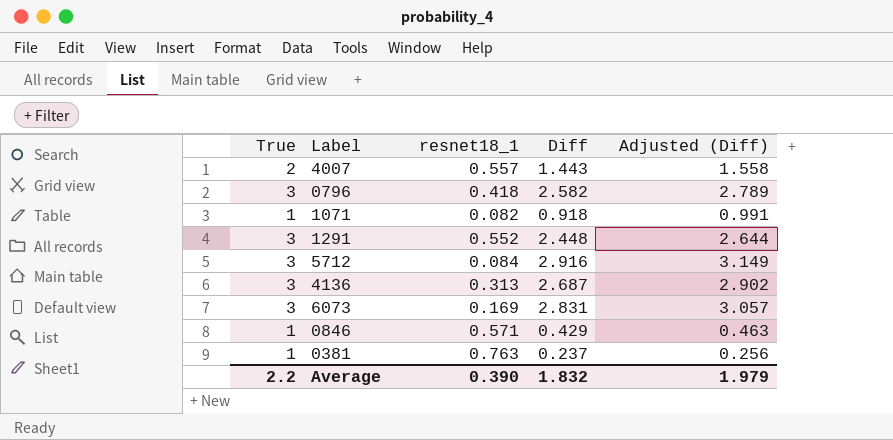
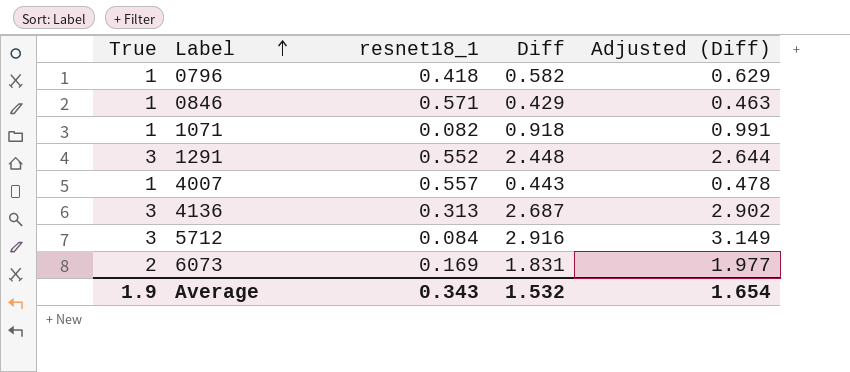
row order: none -> Label ascending
row 0381: 1 | 0.763 | 0.237 | 0.256 -> none
0796 | True: 3 -> 1
0796 | Diff: 2.582 -> 0.582
0796 | Adjusted (Diff): 2.789 -> 0.629
4007 | True: 2 -> 1
4007 | Diff: 1.443 -> 0.443
4007 | Adjusted (Diff): 1.558 -> 0.478
6073 | True: 3 -> 2
6073 | Diff: 2.831 -> 1.831
6073 | Adjusted (Diff): 3.057 -> 1.977
Average | True: 2.2 -> 1.9
Average | resnet18_1: 0.390 -> 0.343
Average | Diff: 1.832 -> 1.532
Average | Adjusted (Diff): 1.979 -> 1.654

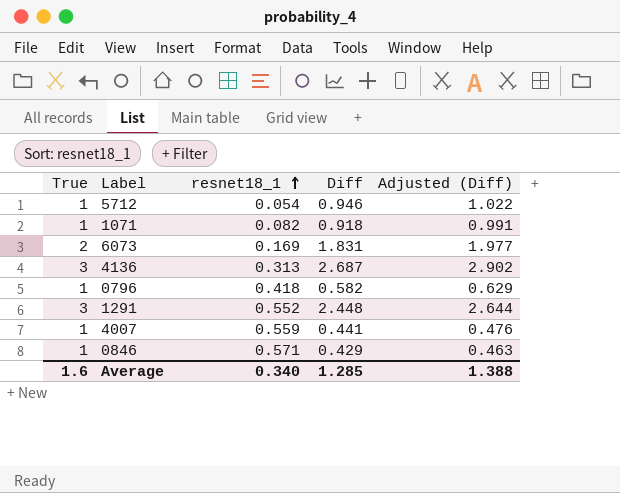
row order: Label ascending -> resnet18_1 ascending
5712 | True: 3 -> 1
5712 | resnet18_1: 0.084 -> 0.054
5712 | Diff: 2.916 -> 0.946
5712 | Adjusted (Diff): 3.149 -> 1.022
4007 | resnet18_1: 0.557 -> 0.559
4007 | Diff: 0.443 -> 0.441
4007 | Adjusted (Diff): 0.478 -> 0.476
Average | True: 1.9 -> 1.6
Average | resnet18_1: 0.343 -> 0.340
Average | Diff: 1.532 -> 1.285
Average | Adjusted (Diff): 1.654 -> 1.388

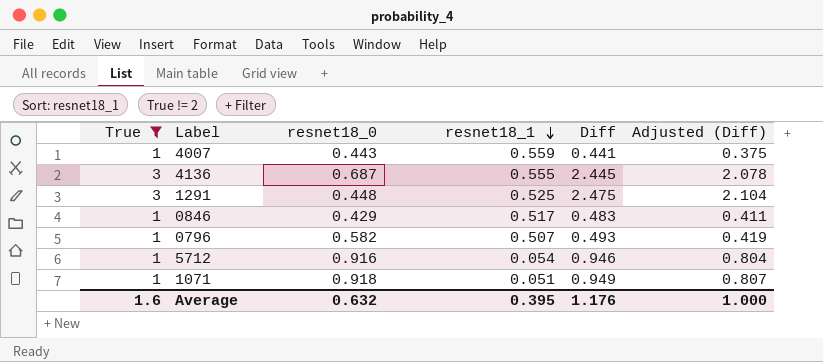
filter: none -> True != 2
row order: resnet18_1 ascending -> resnet18_1 descending
column resnet18_0 | position: none -> 3
column Adjusted (Diff) | formula: [Diff] * 1.08 -> [Diff] * 0.85
4136 | resnet18_1: 0.313 -> 0.555
4136 | Diff: 2.687 -> 2.445
1291 | resnet18_1: 0.552 -> 0.525
1291 | Diff: 2.448 -> 2.475
0846 | resnet18_1: 0.571 -> 0.517
0846 | Diff: 0.429 -> 0.483
0796 | resnet18_1: 0.418 -> 0.507
0796 | Diff: 0.582 -> 0.493
1071 | resnet18_1: 0.082 -> 0.051
1071 | Diff: 0.918 -> 0.949
Average | resnet18_1: 0.340 -> 0.395
Average | Diff: 1.285 -> 1.176
Average | Adjusted (Diff): 1.388 -> 1.000

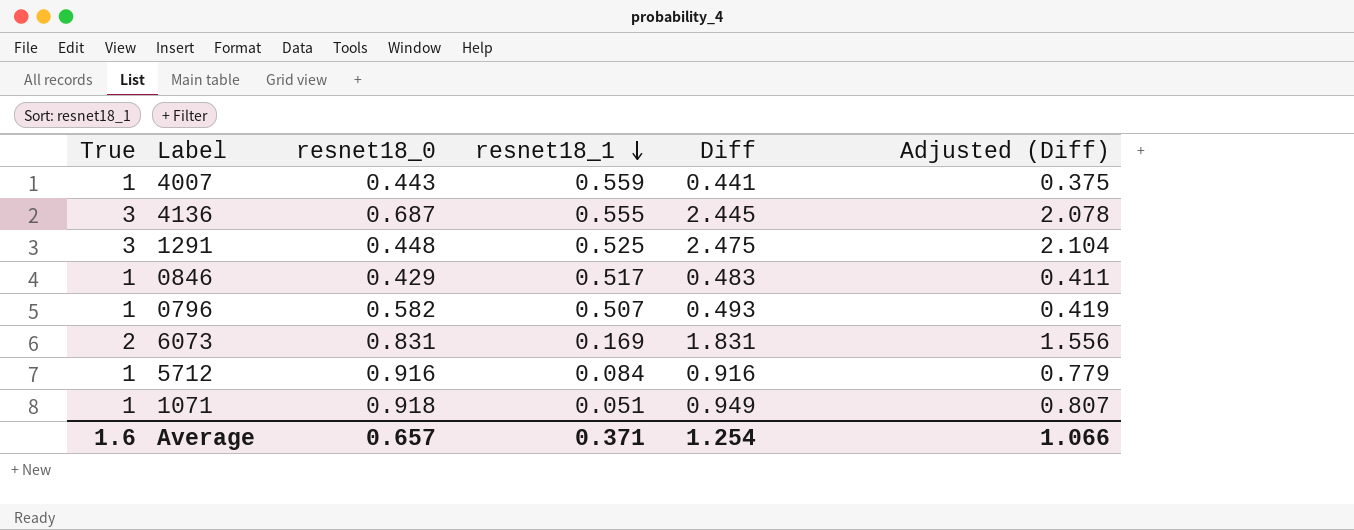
filter: True != 2 -> none
5712 | resnet18_1: 0.054 -> 0.084
5712 | Diff: 0.946 -> 0.916
5712 | Adjusted (Diff): 0.804 -> 0.779
Average | resnet18_0: 0.632 -> 0.657
Average | resnet18_1: 0.395 -> 0.371
Average | Diff: 1.176 -> 1.254
Average | Adjusted (Diff): 1.000 -> 1.066

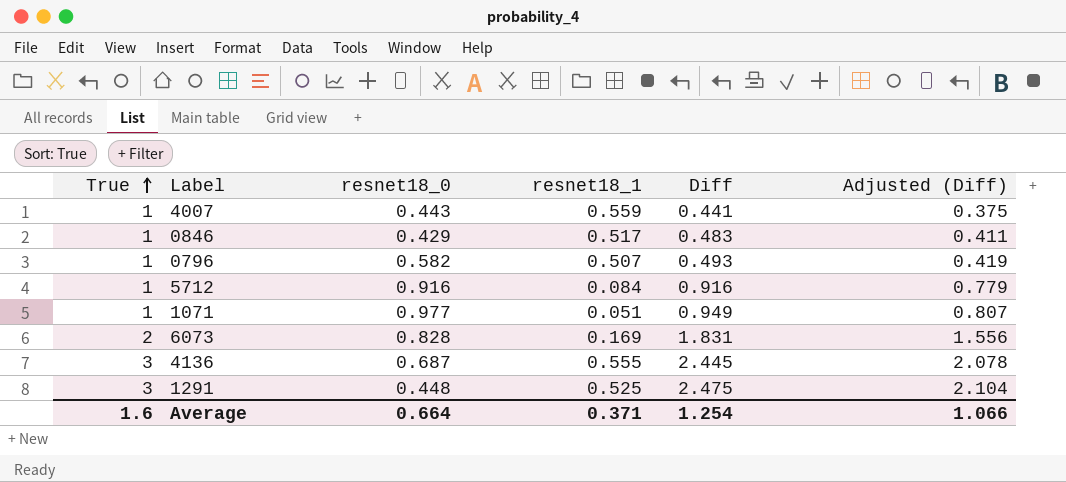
row order: resnet18_1 descending -> True ascending
1071 | resnet18_0: 0.918 -> 0.977
6073 | resnet18_0: 0.831 -> 0.828
Average | resnet18_0: 0.657 -> 0.664

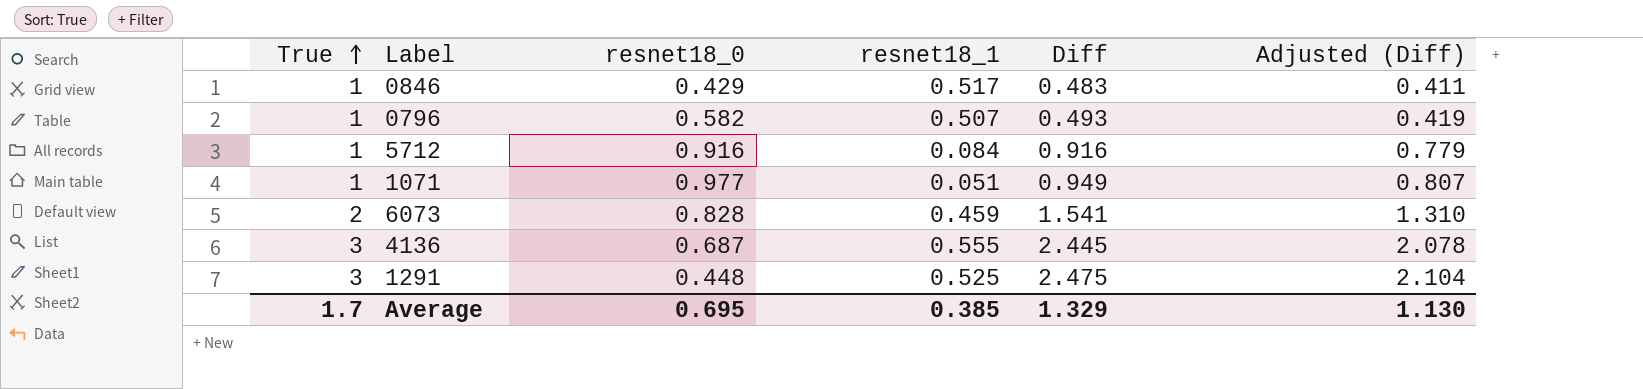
row 4007: 1 | 0.443 | 0.559 | 0.441 | 0.375 -> none
6073 | resnet18_1: 0.169 -> 0.459
6073 | Diff: 1.831 -> 1.541
6073 | Adjusted (Diff): 1.556 -> 1.310
Average | True: 1.6 -> 1.7
Average | resnet18_0: 0.664 -> 0.695
Average | resnet18_1: 0.371 -> 0.385
Average | Diff: 1.254 -> 1.329
Average | Adjusted (Diff): 1.066 -> 1.130

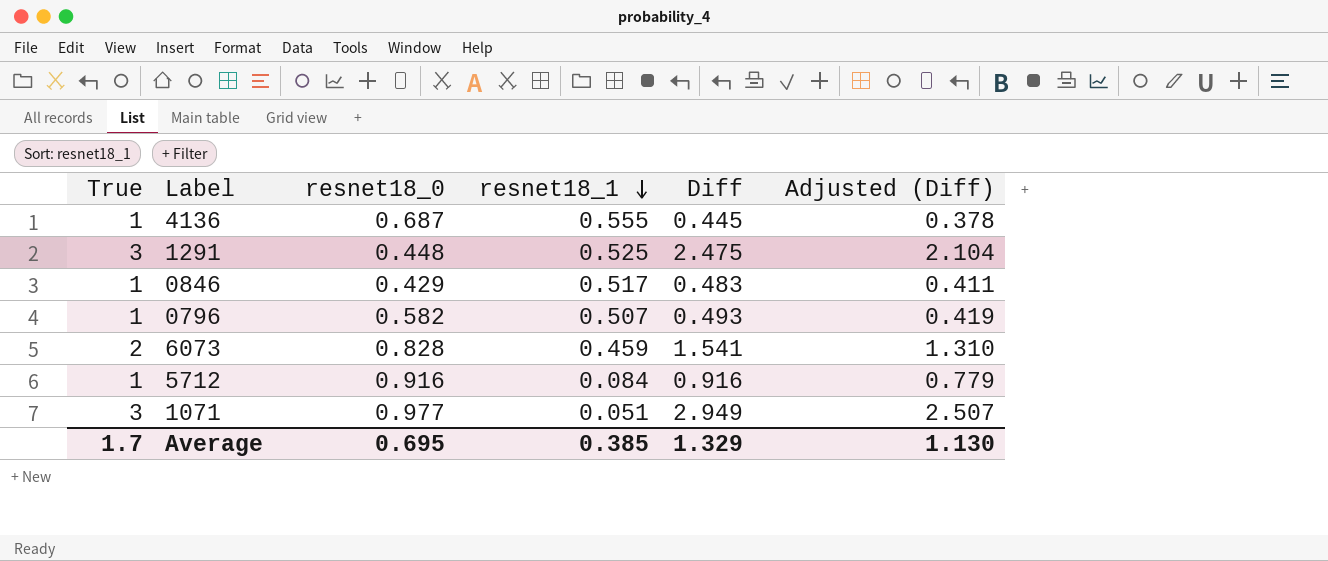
row order: True ascending -> resnet18_1 descending
4136 | True: 3 -> 1
4136 | Diff: 2.445 -> 0.445
4136 | Adjusted (Diff): 2.078 -> 0.378
1071 | True: 1 -> 3
1071 | Diff: 0.949 -> 2.949
1071 | Adjusted (Diff): 0.807 -> 2.507

